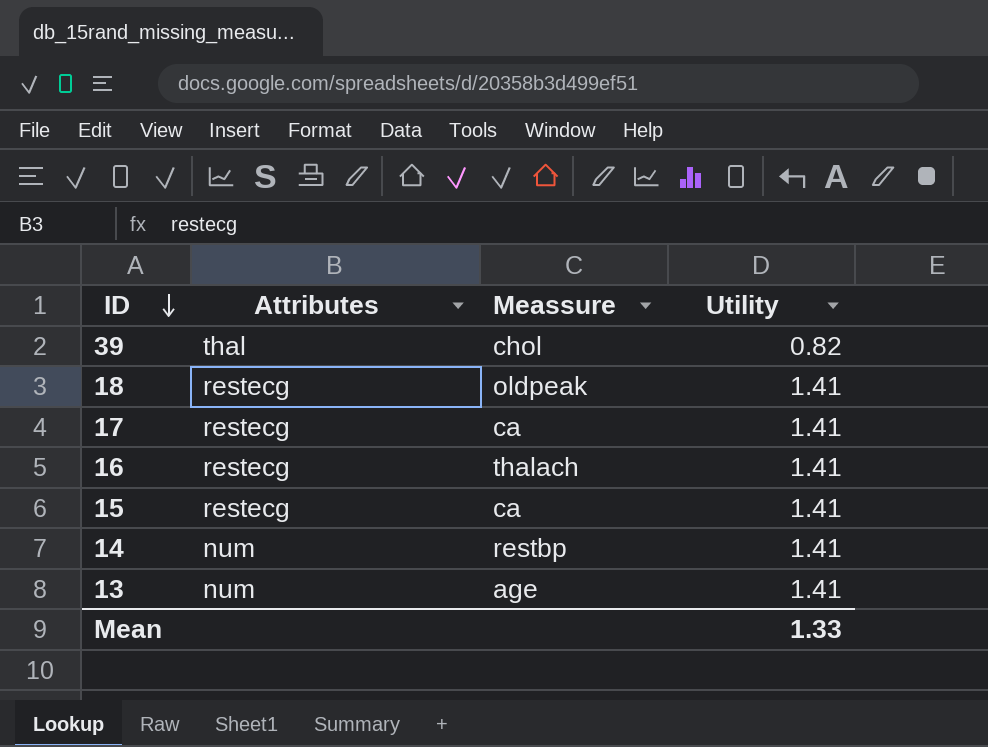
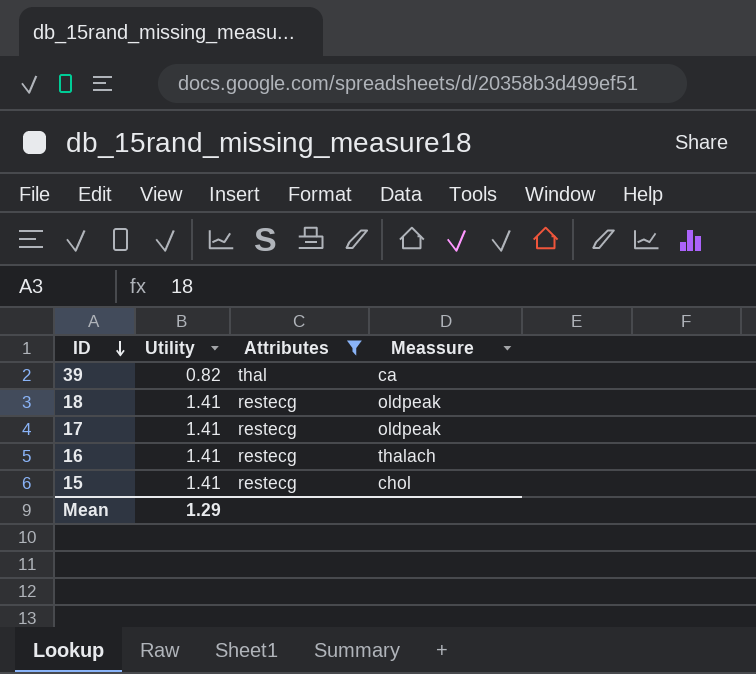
filter: none -> Attributes != num
column Utility | position: 4 -> 2
39 | Meassure: chol -> ca
17 | Meassure: ca -> oldpeak
15 | Meassure: ca -> chol
Mean | Utility: 1.33 -> 1.29

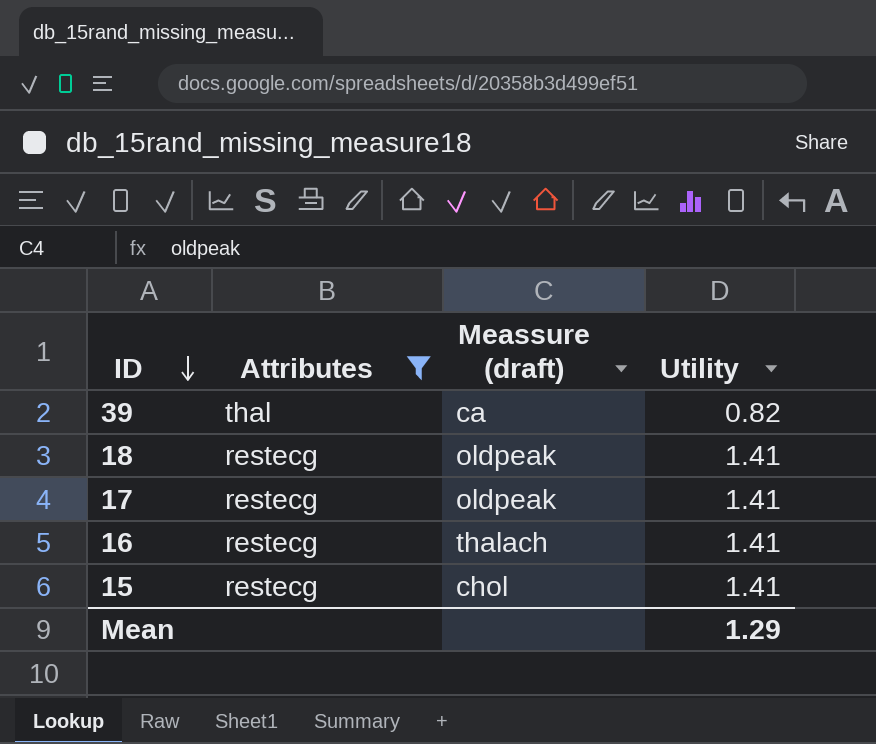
column name: Meassure -> Meassure (draft)
column Utility | position: 2 -> 4

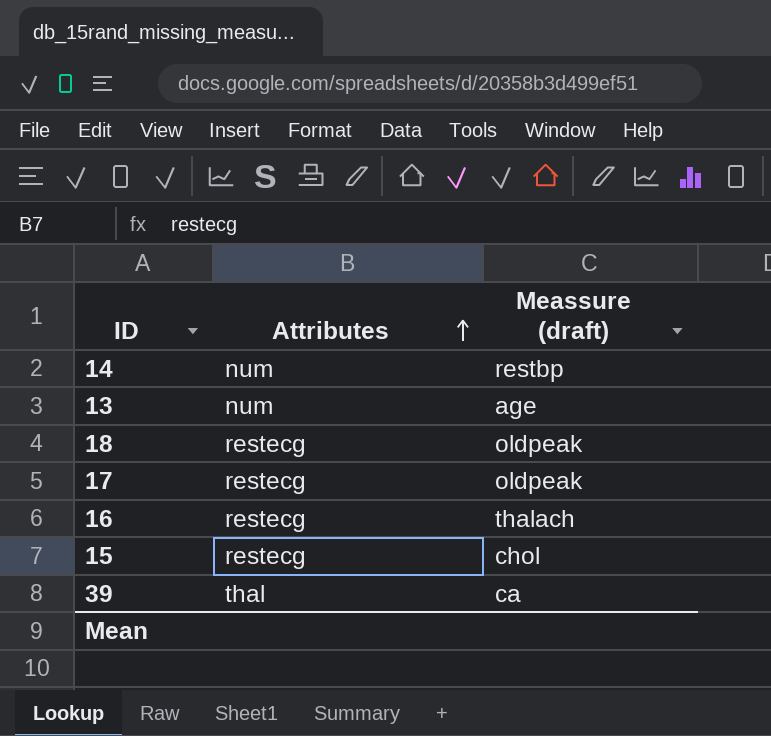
filter: Attributes != num -> none
row order: ID descending -> Attributes ascending
column Utility | position: 4 -> none

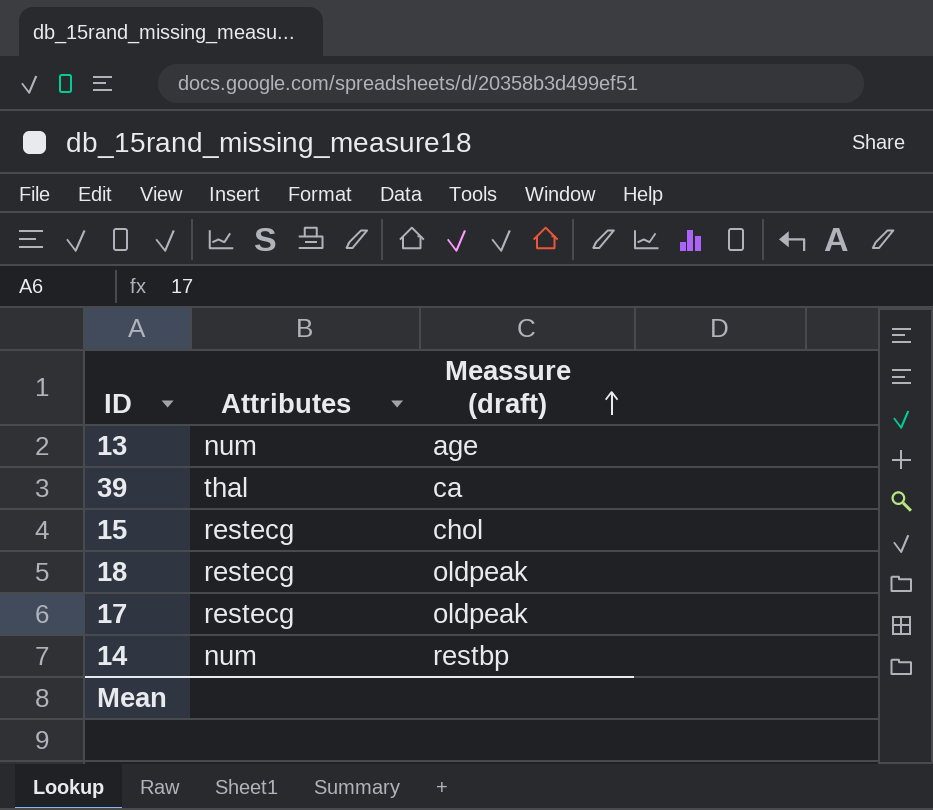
row order: Attributes ascending -> Meassure (draft) ascending
row 16: restecg | thalach -> none

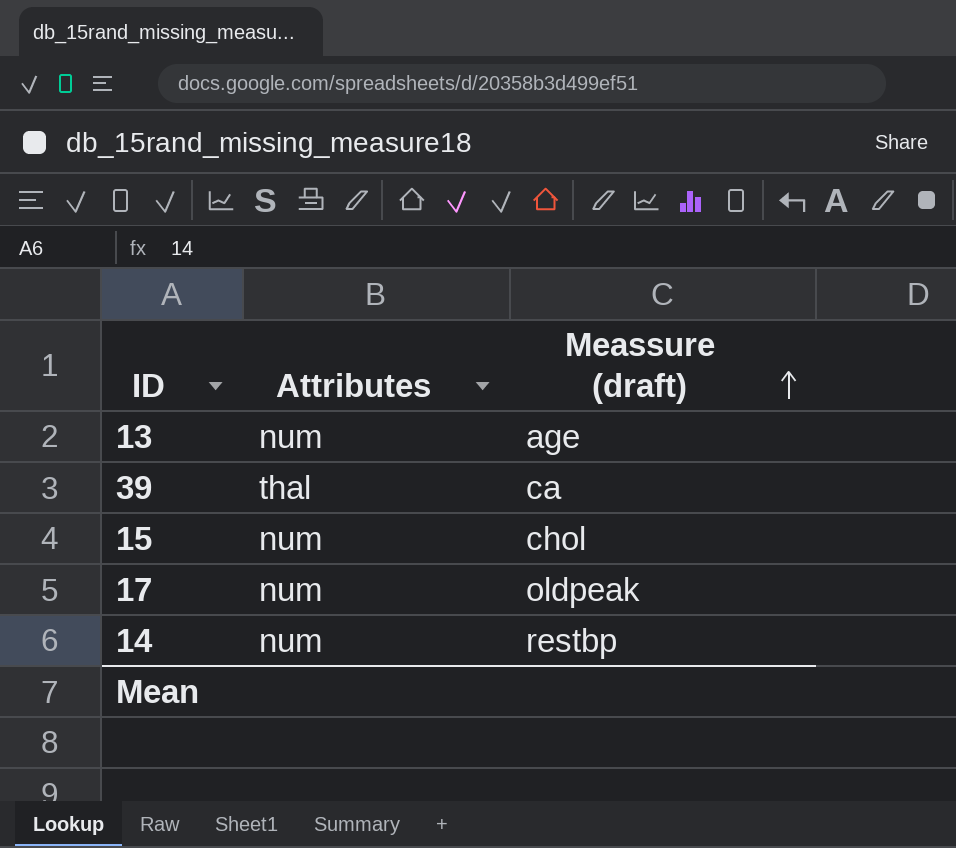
row 18: restecg | oldpeak -> none
15 | Attributes: restecg -> num
17 | Attributes: restecg -> num

